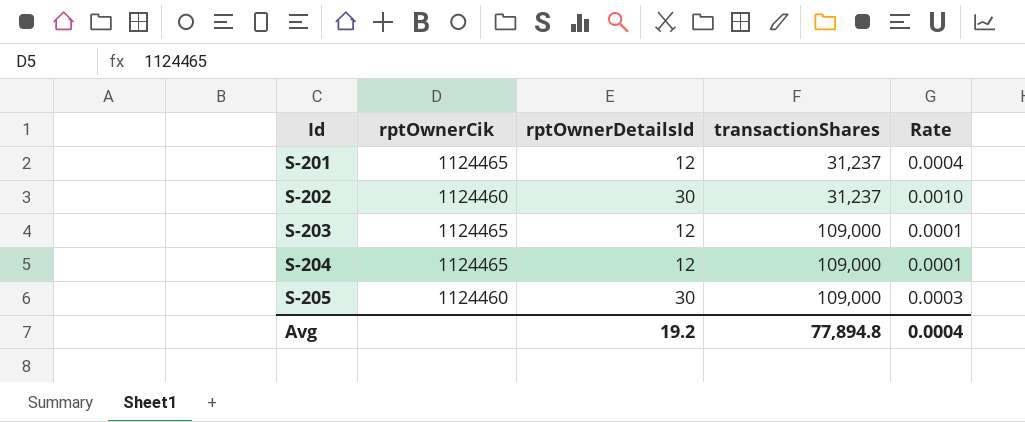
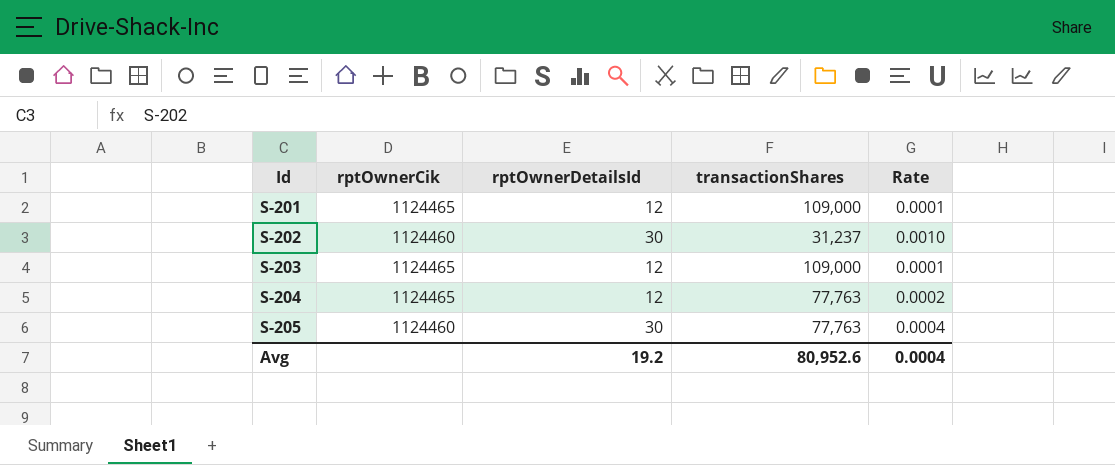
S-201 | transactionShares: 31,237 -> 109,000
S-201 | Rate: 0.0004 -> 0.0001
S-204 | transactionShares: 109,000 -> 77,763
S-204 | Rate: 0.0001 -> 0.0002
S-205 | transactionShares: 109,000 -> 77,763
S-205 | Rate: 0.0003 -> 0.0004
Avg | transactionShares: 77,894.8 -> 80,952.6

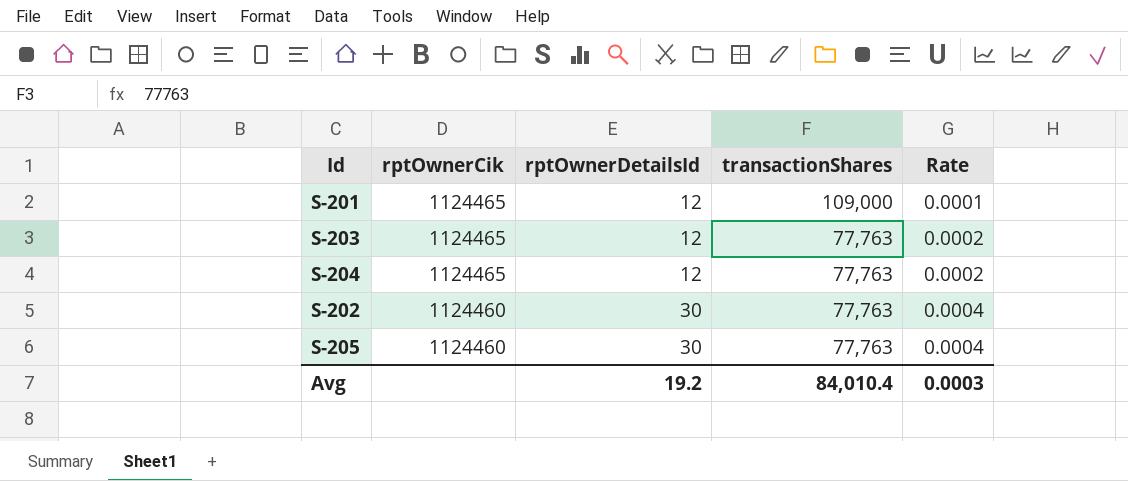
row order: Id ascending -> rptOwnerCik descending
S-203 | transactionShares: 109,000 -> 77,763
S-203 | Rate: 0.0001 -> 0.0002
S-202 | transactionShares: 31,237 -> 77,763
S-202 | Rate: 0.0010 -> 0.0004
Avg | transactionShares: 80,952.6 -> 84,010.4
Avg | Rate: 0.0004 -> 0.0003

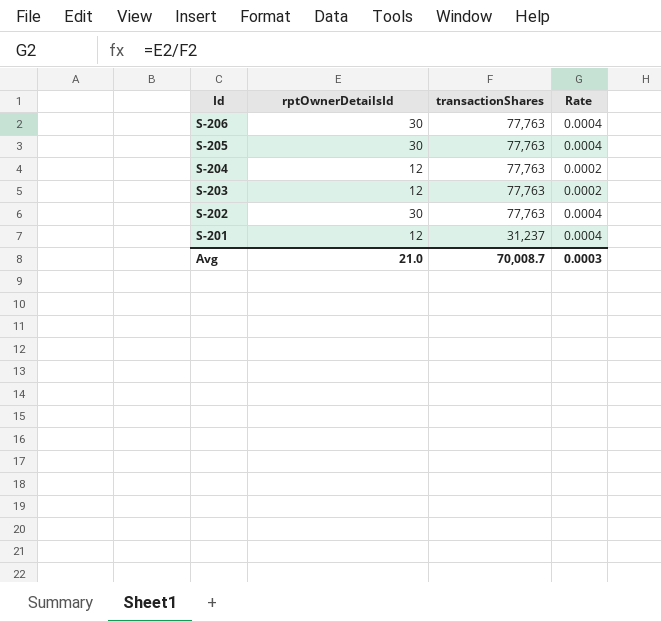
row order: rptOwnerCik descending -> Id descending
column rptOwnerCik | position: 2 -> none
row S-206: none -> 30 | 77,763 | 0.0004
S-201 | transactionShares: 109,000 -> 31,237
S-201 | Rate: 0.0001 -> 0.0004
Avg | rptOwnerDetailsId: 19.2 -> 21.0
Avg | transactionShares: 84,010.4 -> 70,008.7

